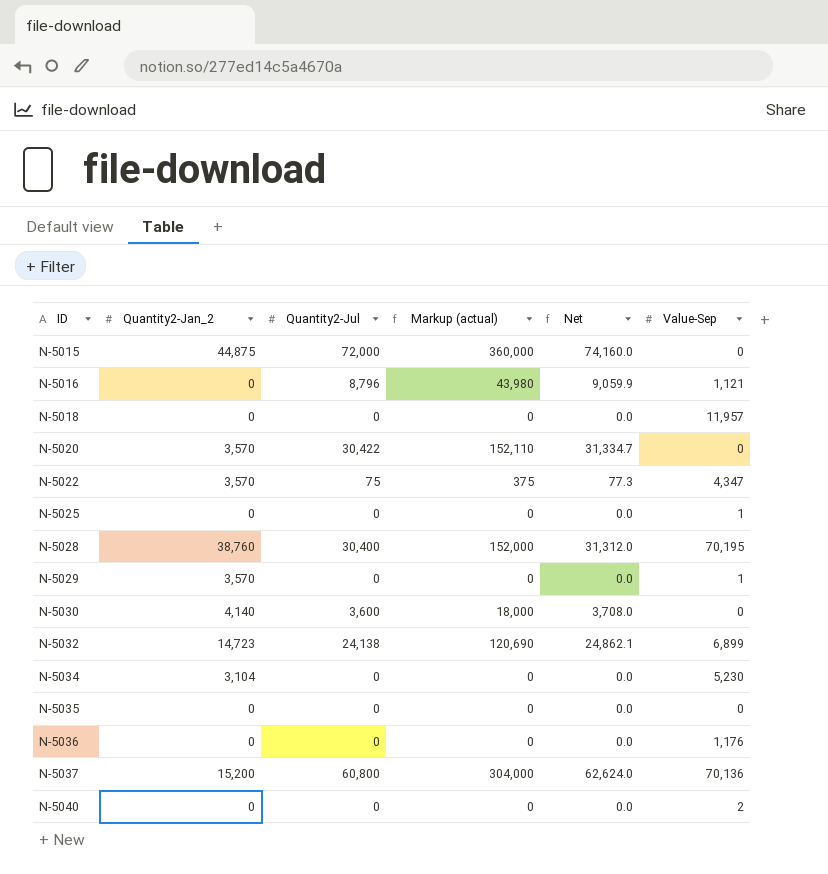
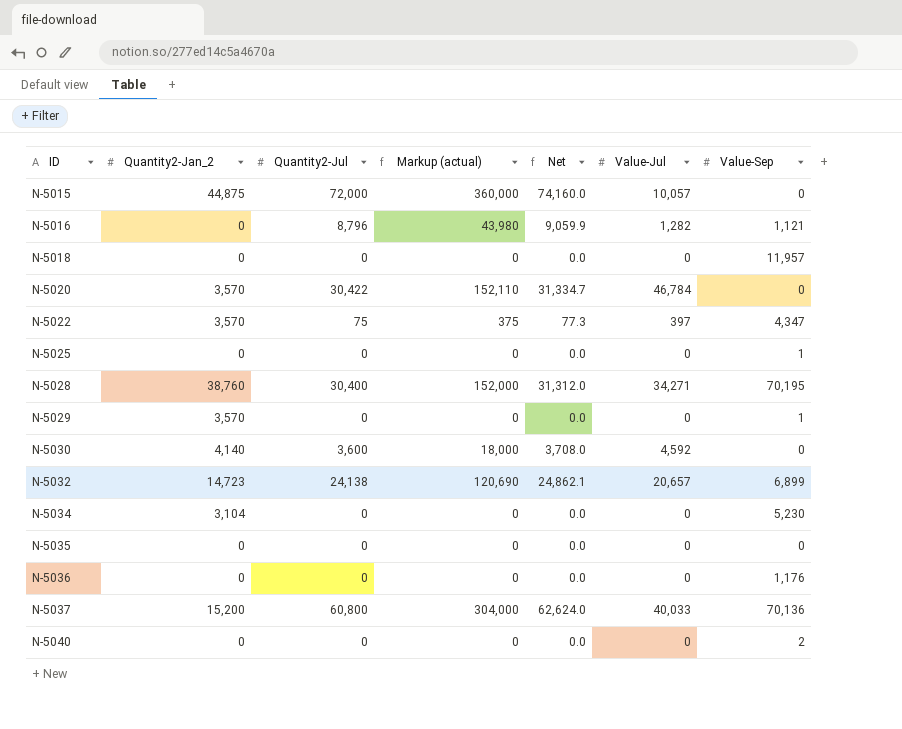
column Value-Jul | position: none -> 6

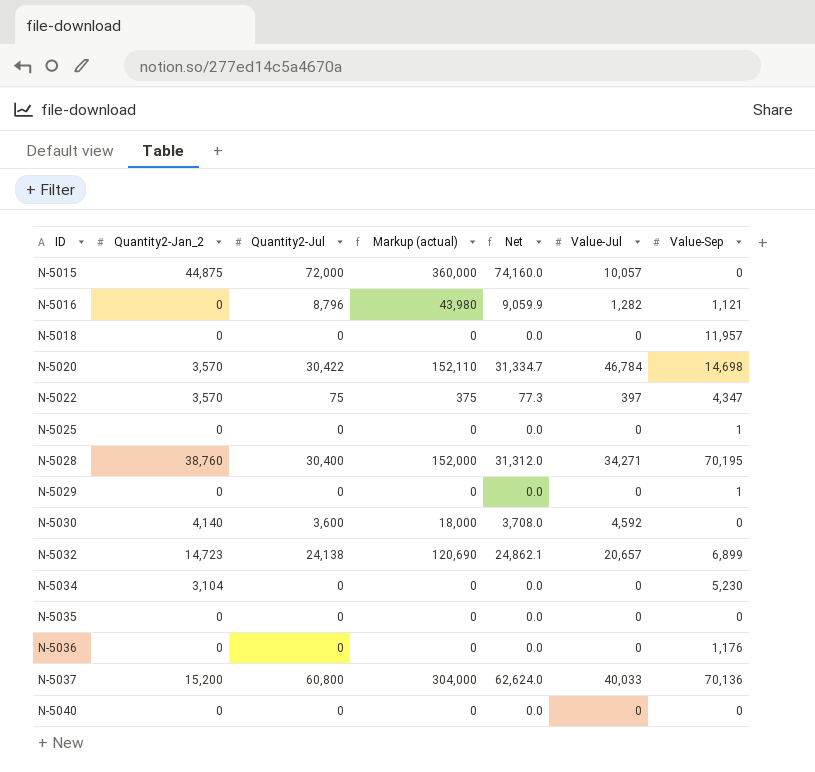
N-5020 | Value-Sep: 0 -> 14,698
N-5029 | Quantity2-Jan_2: 3,570 -> 0
N-5040 | Value-Sep: 2 -> 0

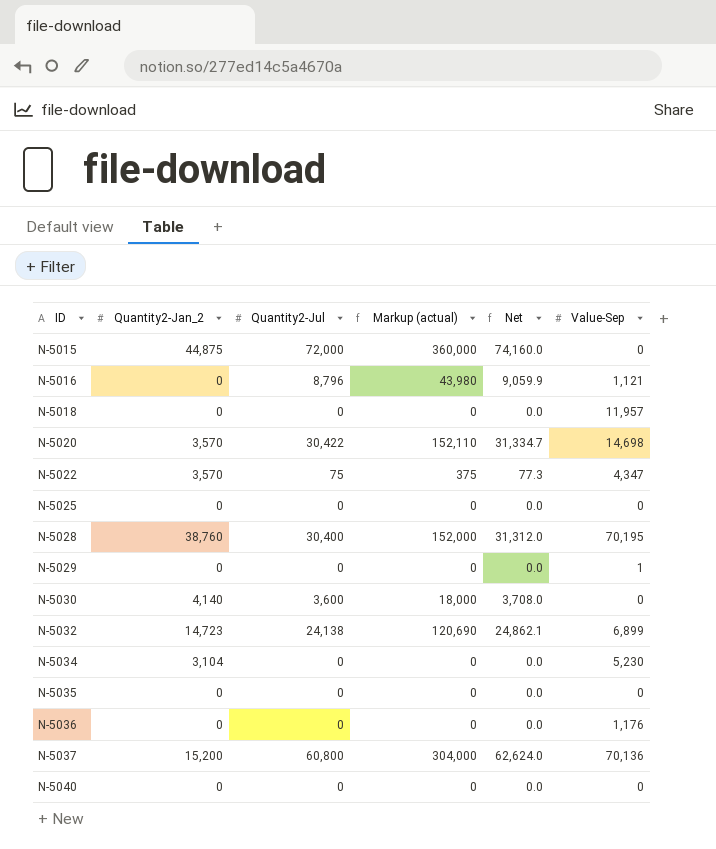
column Value-Jul | position: 6 -> none
N-5025 | Value-Sep: 1 -> 0

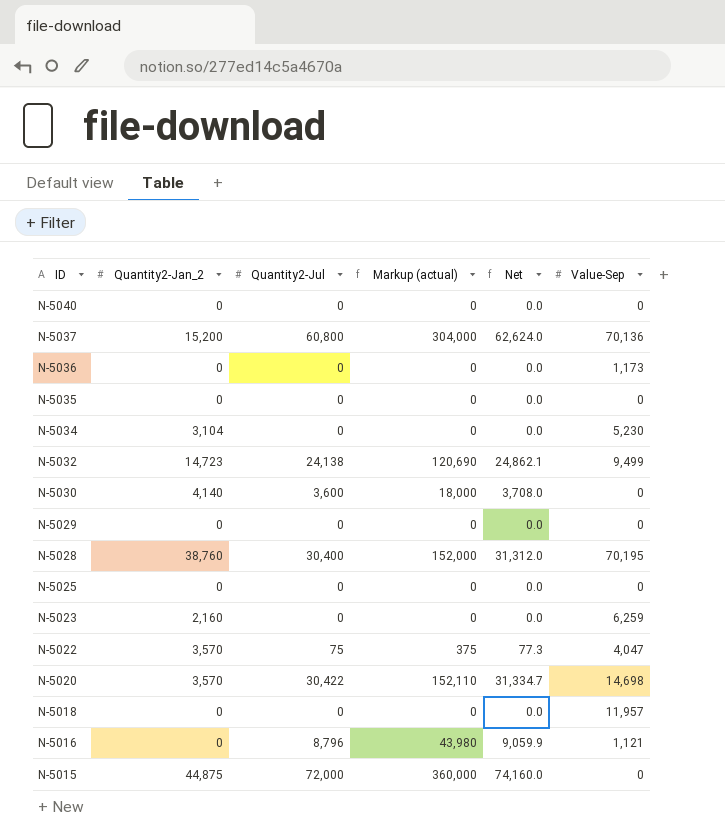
row order: ID ascending -> ID descending
N-5036 | Value-Sep: 1,176 -> 1,173
N-5032 | Value-Sep: 6,899 -> 9,499
N-5029 | Value-Sep: 1 -> 0
row N-5023: none -> 2,160 | 0 | 0 | 0.0 | 6,259
N-5022 | Value-Sep: 4,347 -> 4,047

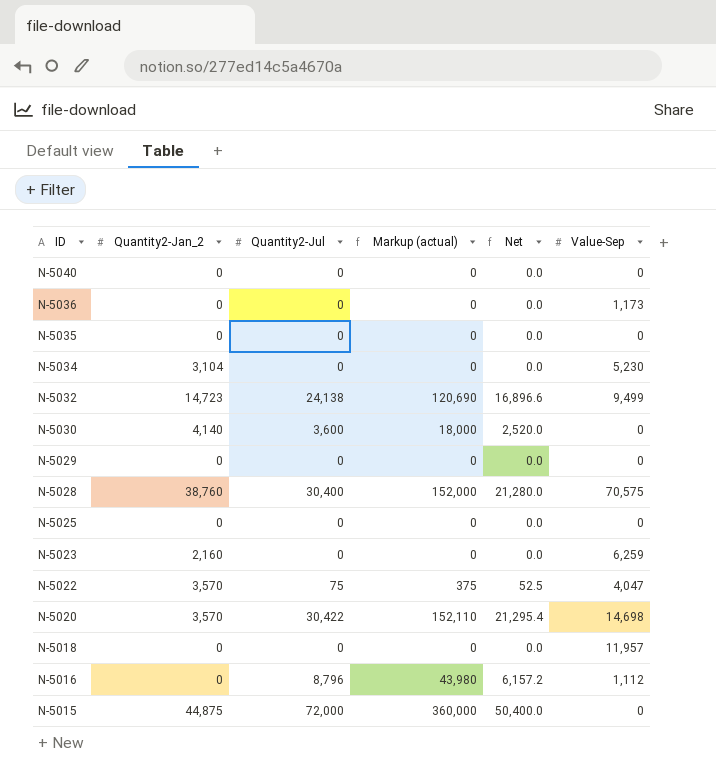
column Net | formula: [Quantity2-Jul] * 1.03 -> [Quantity2-Jul] * 0.7
row N-5037: 15,200 | 60,800 | 304,000 | 62,624.0 | 70,136 -> none
N-5028 | Value-Sep: 70,195 -> 70,575
N-5016 | Value-Sep: 1,121 -> 1,112

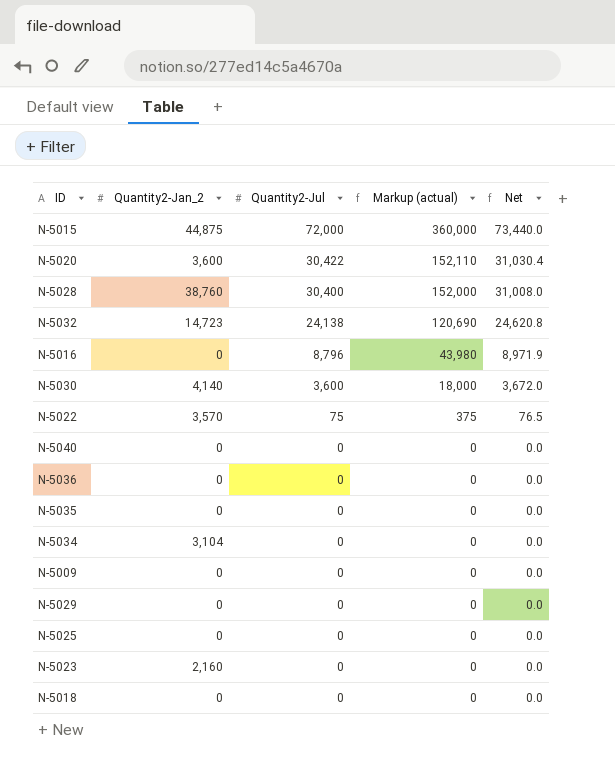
row order: ID descending -> Quantity2-Jul descending
column Value-Sep | position: 6 -> none
column Net | formula: [Quantity2-Jul] * 0.7 -> [Quantity2-Jul] * 1.02
N-5020 | Quantity2-Jan_2: 3,570 -> 3,600
row N-5009: none -> 0 | 0 | 0 | 0.0

